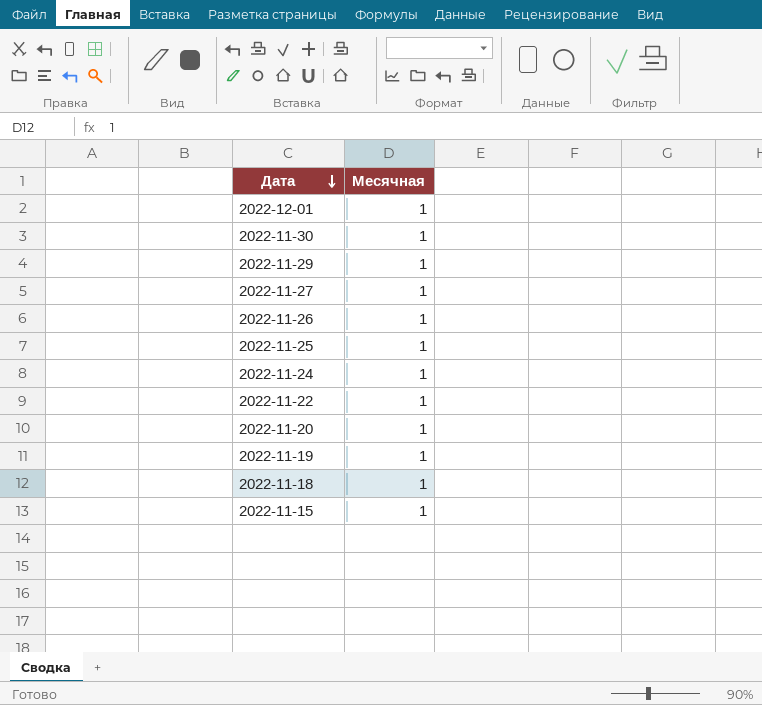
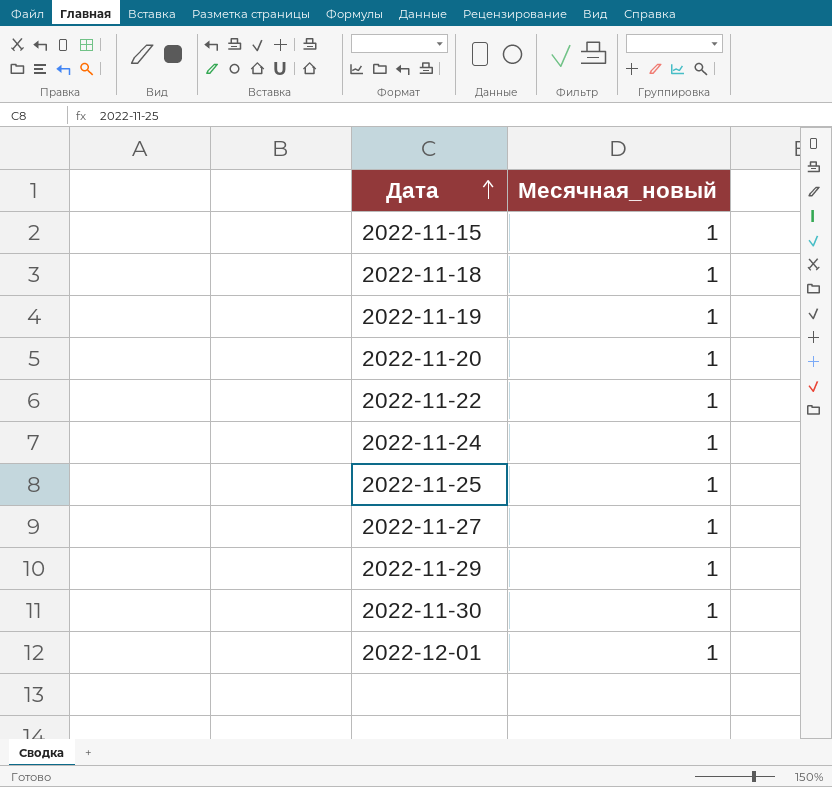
row order: Дата descending -> Дата ascending
column name: Месячная -> Месячная_новый
row 2022-11-26: 1 -> none

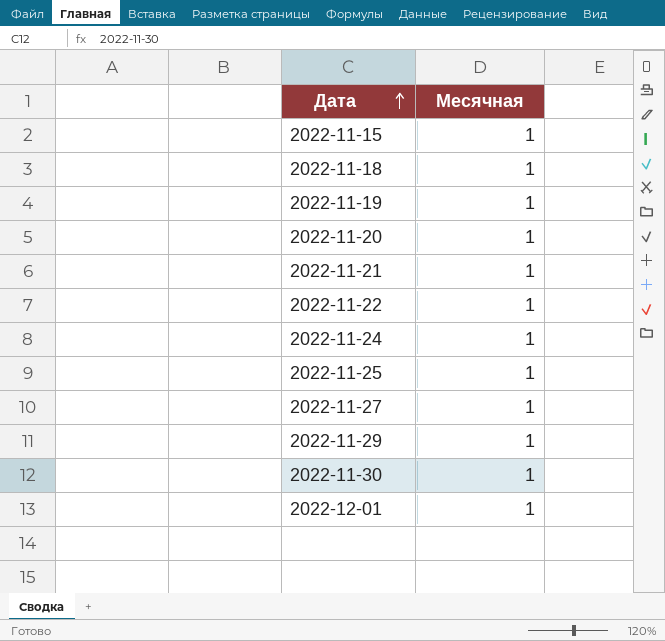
column name: Месячная_новый -> Месячная
row 2022-11-21: none -> 1

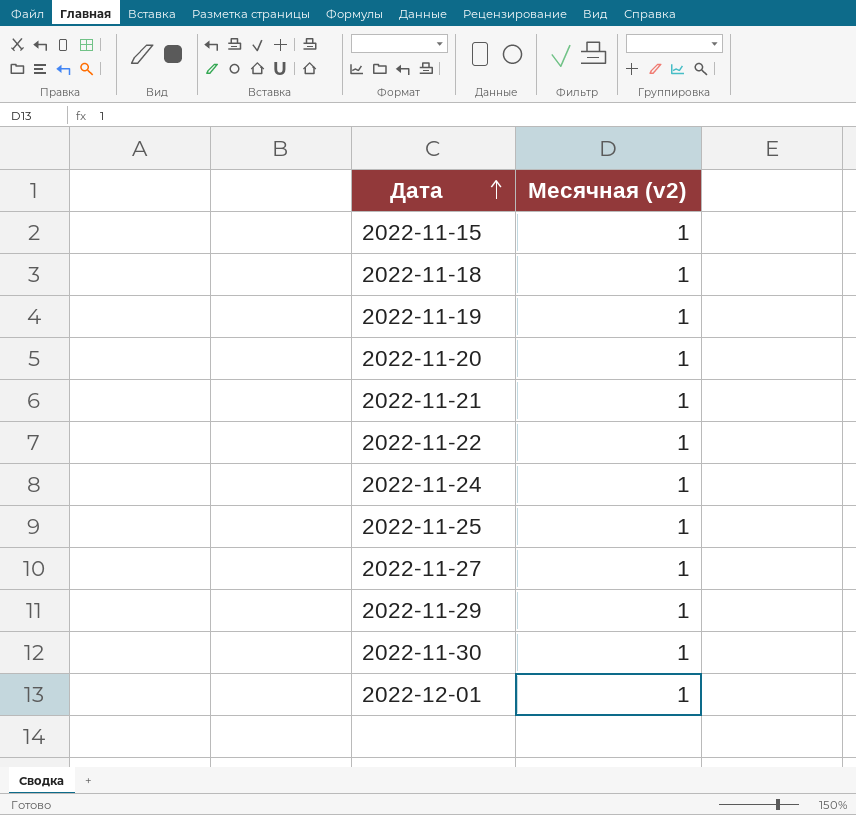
column name: Месячная -> Месячная (v2)

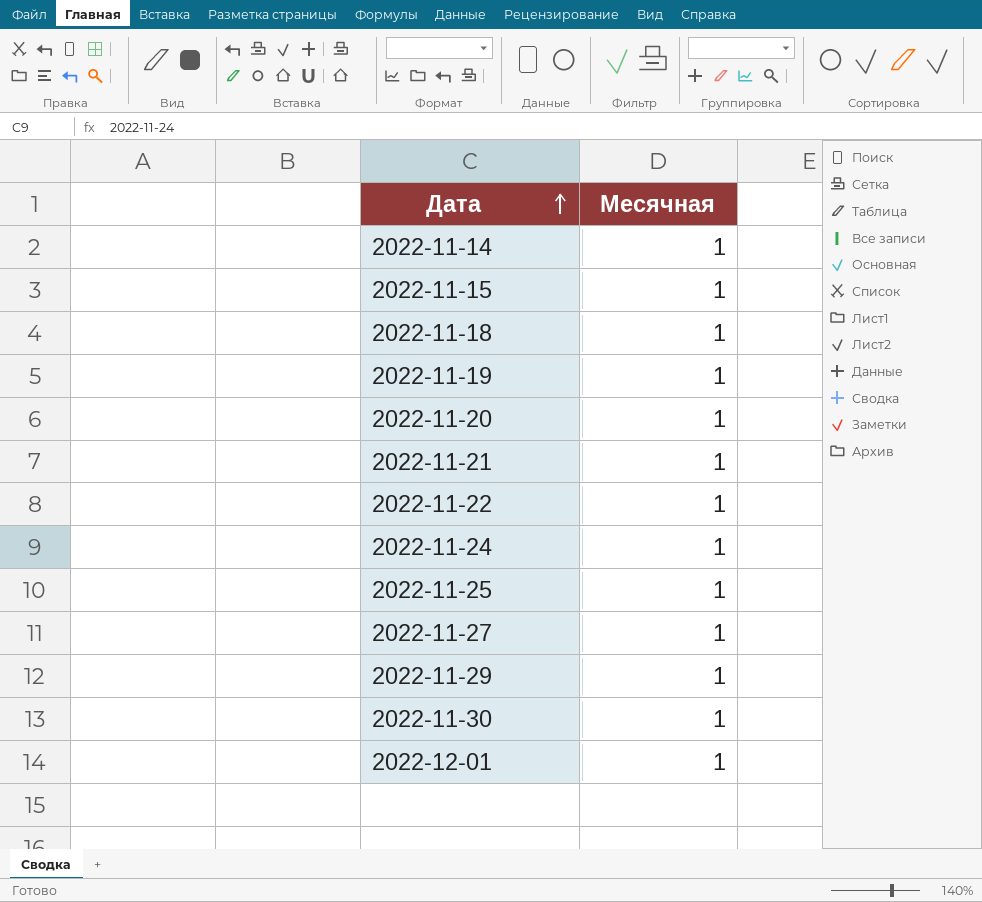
column name: Месячная (v2) -> Месячная
row 2022-11-14: none -> 1

